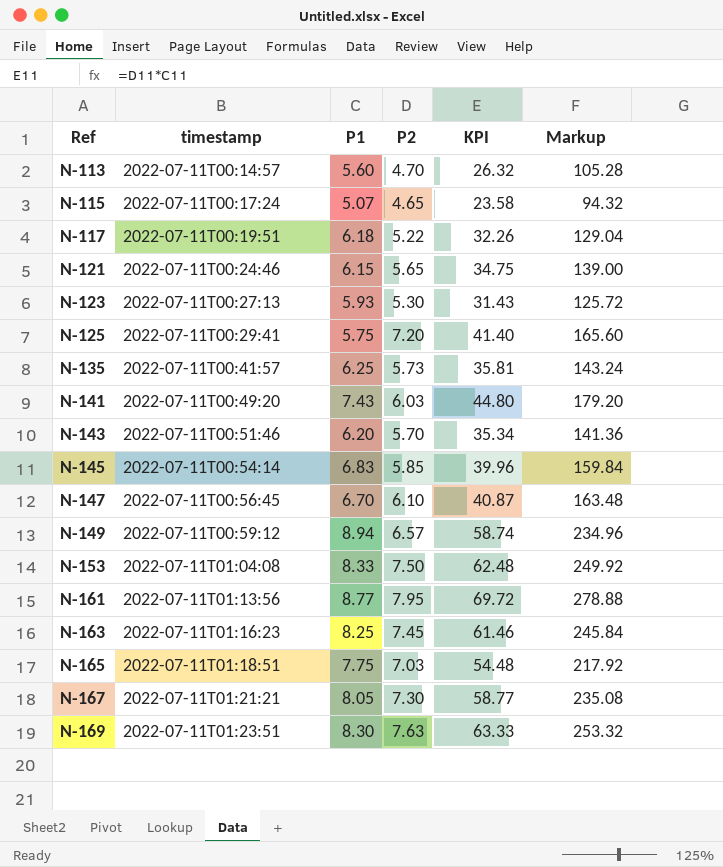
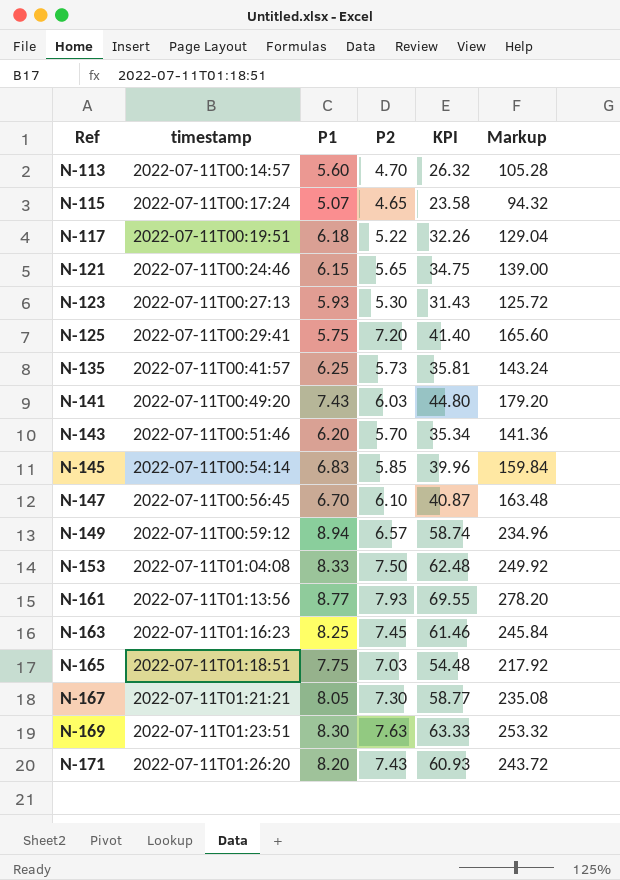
N-161 | P2: 7.95 -> 7.93
N-161 | KPI: 69.72 -> 69.55
N-161 | Markup: 278.88 -> 278.20
row N-171: none -> 2022-07-11T01:26:20 | 8.20 | 7.43 | 60.93 | 243.72

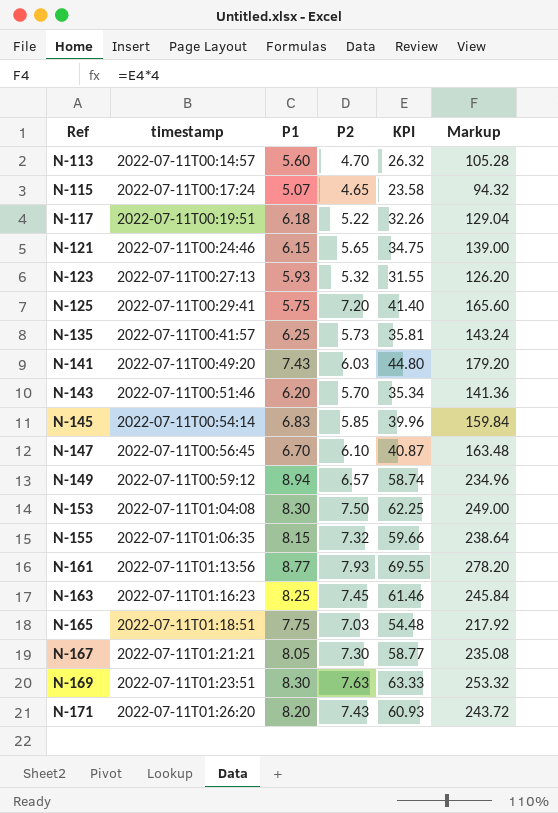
N-123 | P2: 5.30 -> 5.32
N-123 | KPI: 31.43 -> 31.55
N-123 | Markup: 125.72 -> 126.20
N-153 | P1: 8.33 -> 8.30
N-153 | KPI: 62.48 -> 62.25
N-153 | Markup: 249.92 -> 249.00
row N-155: none -> 2022-07-11T01:06:35 | 8.15 | 7.32 | 59.66 | 238.64

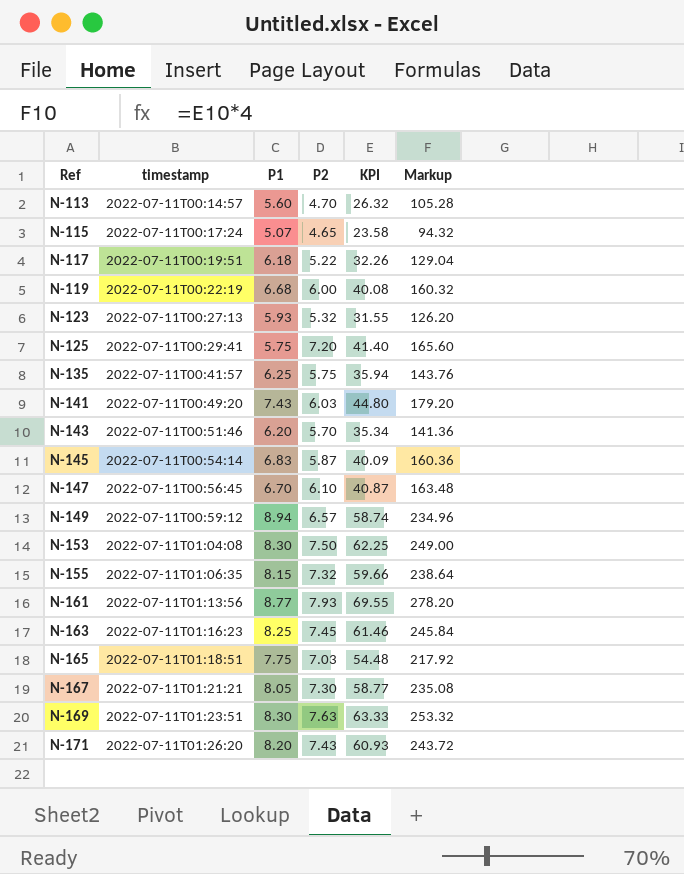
row N-121: 2022-07-11T00:24:46 | 6.15 | 5.65 | 34.75 | 139.00 -> none
row N-119: none -> 2022-07-11T00:22:19 | 6.68 | 6.00 | 40.08 | 160.32
N-135 | P2: 5.73 -> 5.75
N-135 | KPI: 35.81 -> 35.94
N-135 | Markup: 143.24 -> 143.76
N-145 | P2: 5.85 -> 5.87
N-145 | KPI: 39.96 -> 40.09
N-145 | Markup: 159.84 -> 160.36

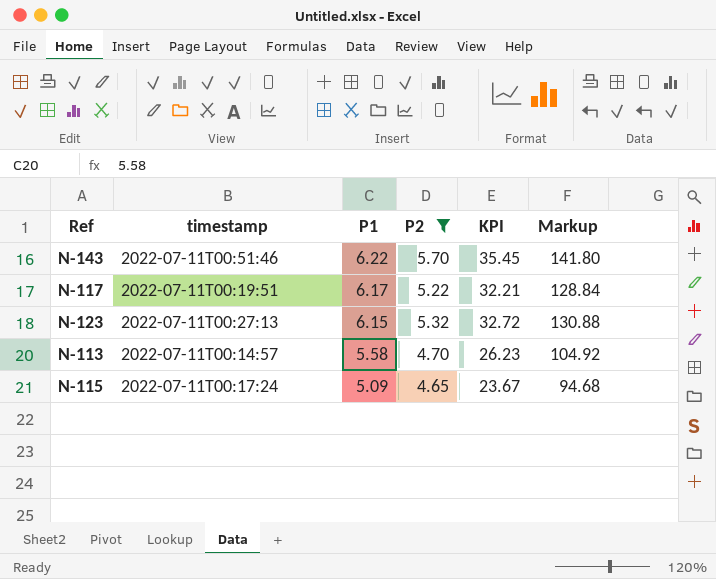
filter: none -> P2 <= 5.70
row order: Ref ascending -> P1 descending
N-143 | P1: 6.20 -> 6.22
N-143 | KPI: 35.34 -> 35.45
N-143 | Markup: 141.36 -> 141.80
N-117 | P1: 6.18 -> 6.17
N-117 | KPI: 32.26 -> 32.21
N-117 | Markup: 129.04 -> 128.84
N-123 | P1: 5.93 -> 6.15
N-123 | KPI: 31.55 -> 32.72
N-123 | Markup: 126.20 -> 130.88
N-113 | P1: 5.60 -> 5.58
N-113 | KPI: 26.32 -> 26.23
N-113 | Markup: 105.28 -> 104.92
N-115 | P1: 5.07 -> 5.09
N-115 | KPI: 23.58 -> 23.67
N-115 | Markup: 94.32 -> 94.68

